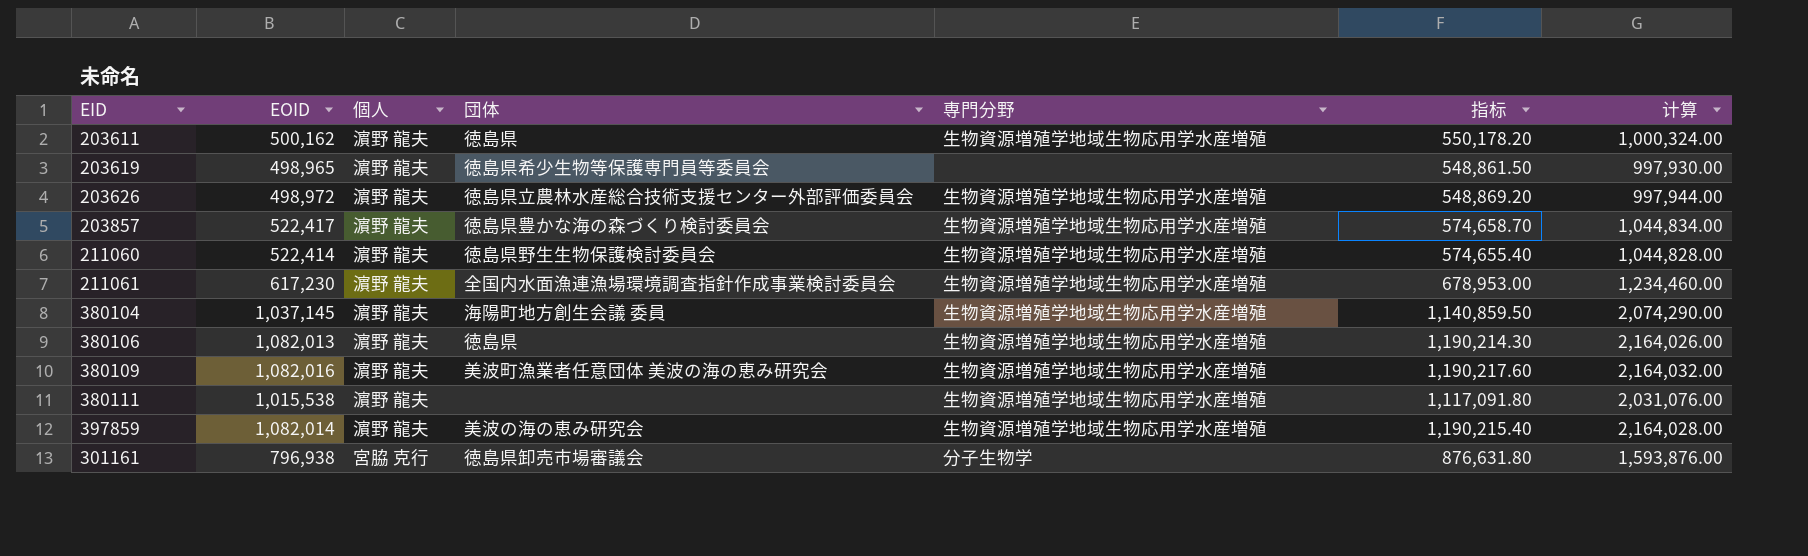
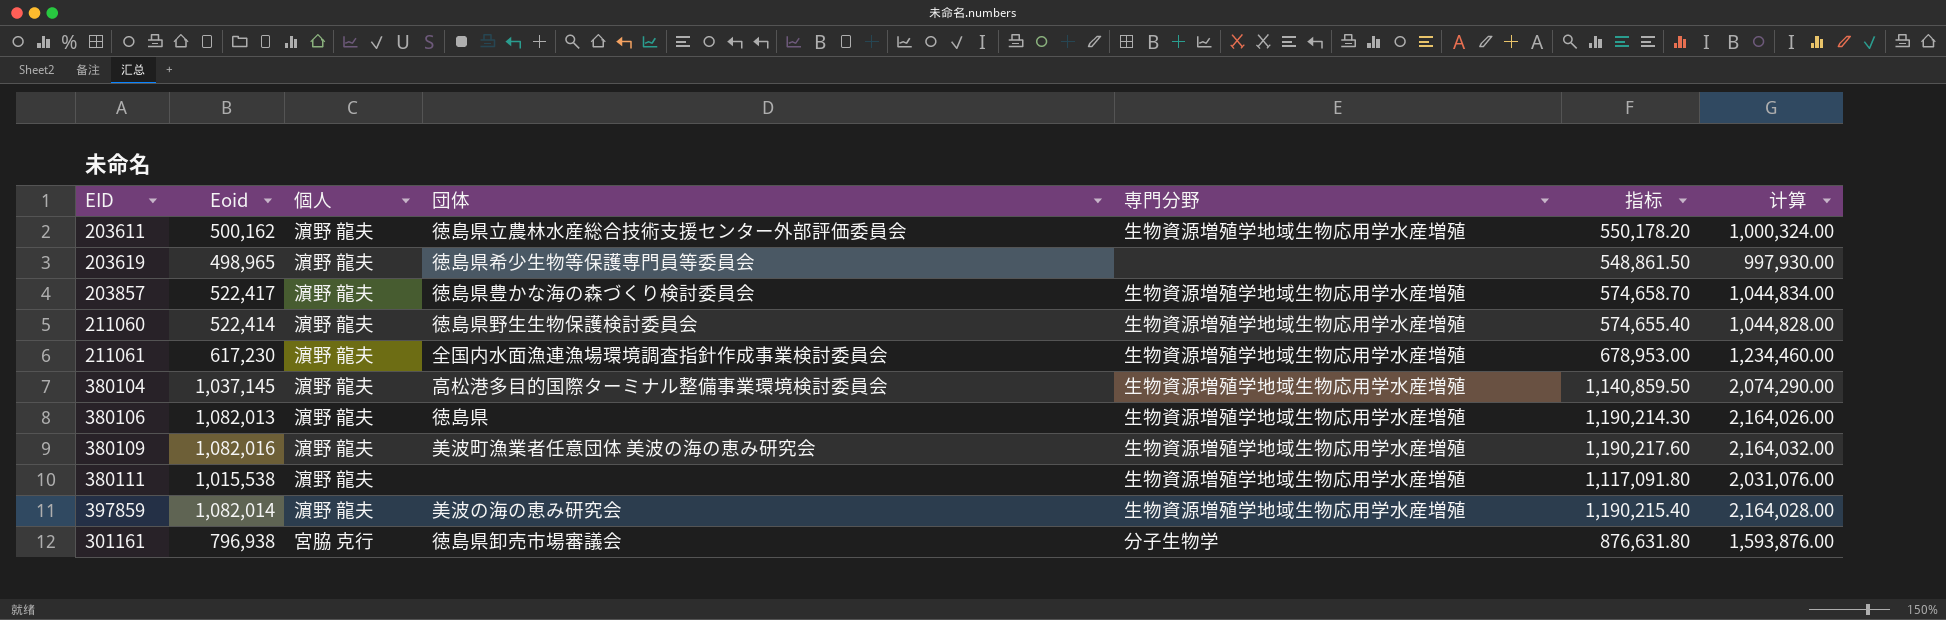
column name: EOID -> Eoid
row 203626: 498,972 | 濵野 龍夫 | 徳島県立農林水産総合技術支援センター外部評価委員会 | 生物資源増殖学地域生物応用学水産増殖 | 548,869.20 | 997,944.00 -> none
203611 | 団体: 徳島県 -> 徳島県立農林水産総合技術支援センター外部評価委員会
380104 | 団体: 海陽町地方創生会議 委員 -> 高松港多目的国際ターミナル整備事業環境検討委員会

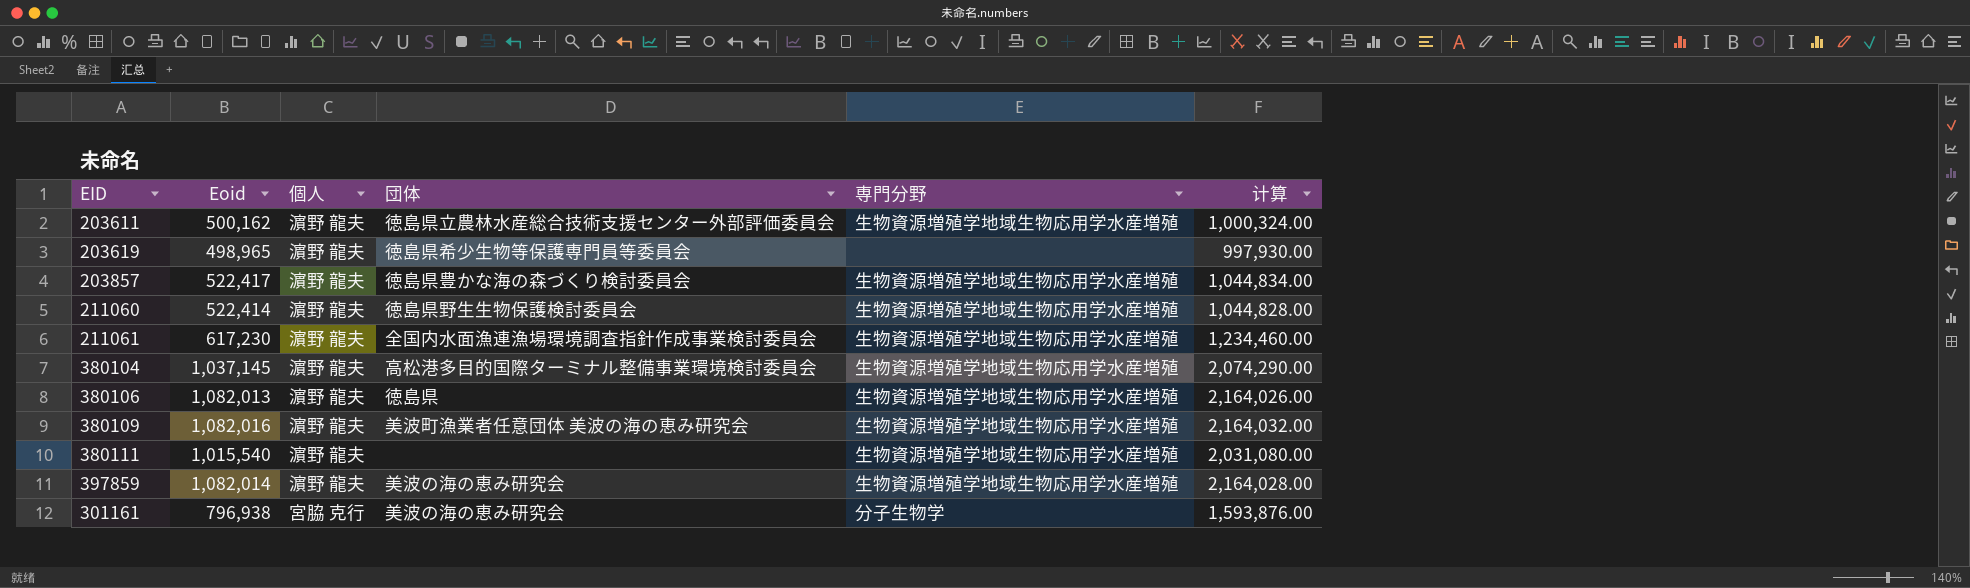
column 指标 | formula: [Eoid] * 1.1 -> none
380111 | Eoid: 1,015,538 -> 1,015,540
380111 | 计算: 2,031,076.00 -> 2,031,080.00
301161 | 団体: 徳島県卸売市場審議会 -> 美波の海の恵み研究会

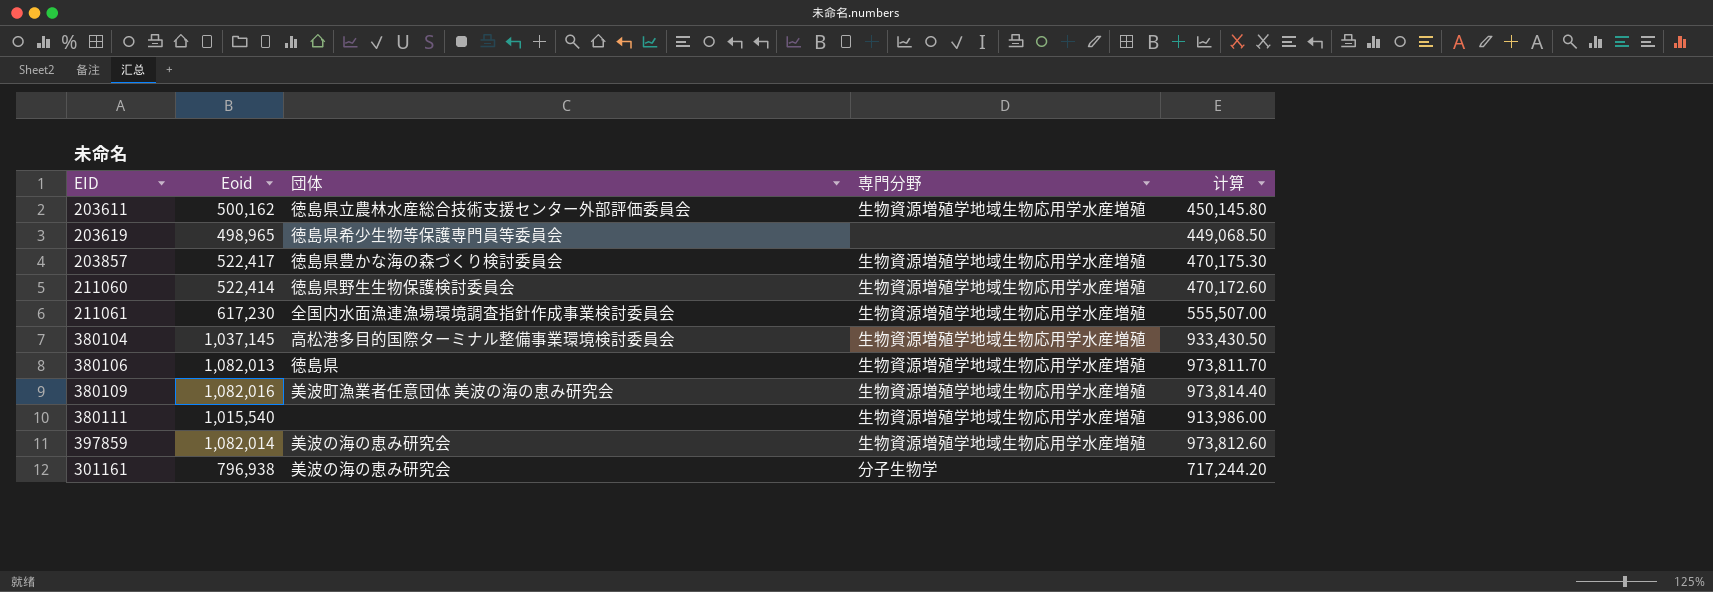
column 個人 | position: 3 -> none
column 计算 | formula: [Eoid] * 2 -> [Eoid] * 0.9

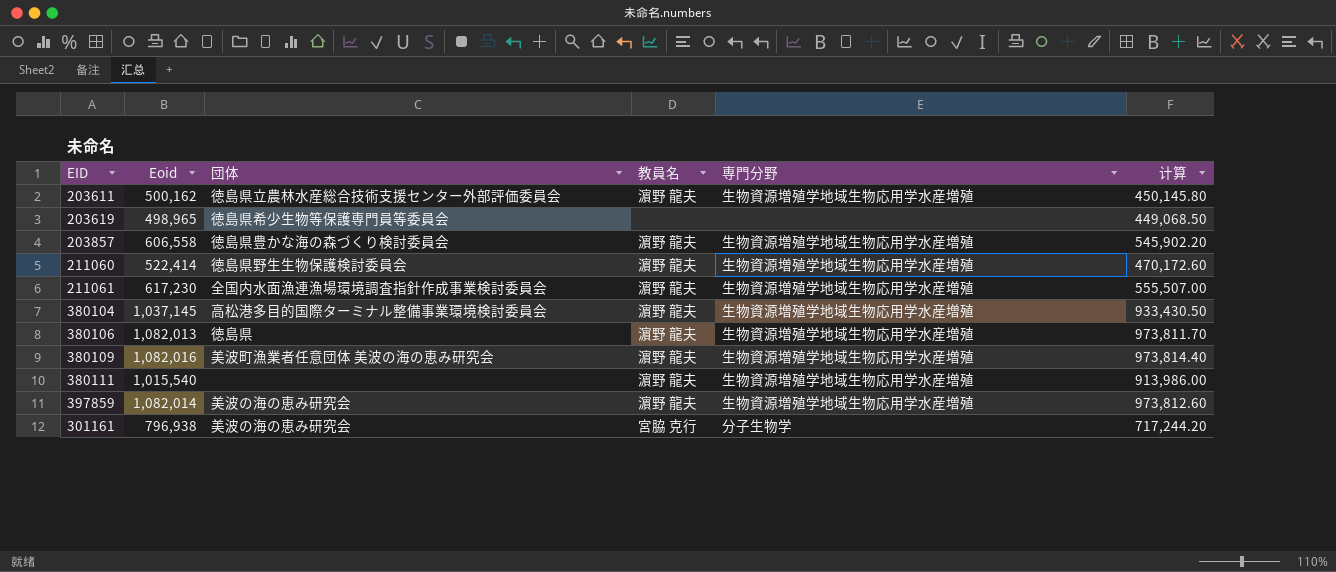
column 教員名 | position: none -> 4
203857 | Eoid: 522,417 -> 606,558
203857 | 计算: 470,175.30 -> 545,902.20

